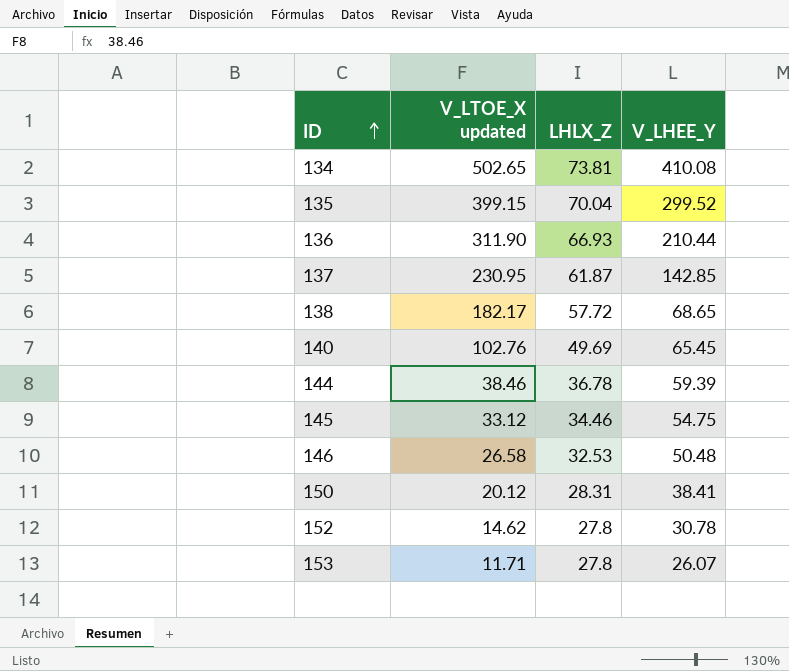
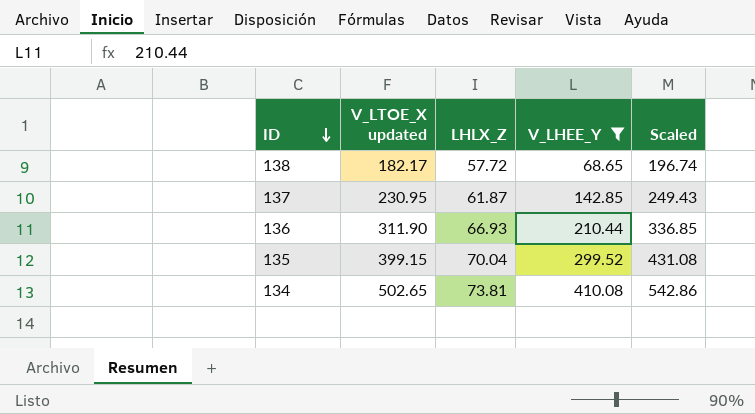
filter: none -> V_LHEE_Y >= 68.65
row order: ID ascending -> ID descending
column Scaled | formula: none -> [V_LTOE_X updated] * 1.08

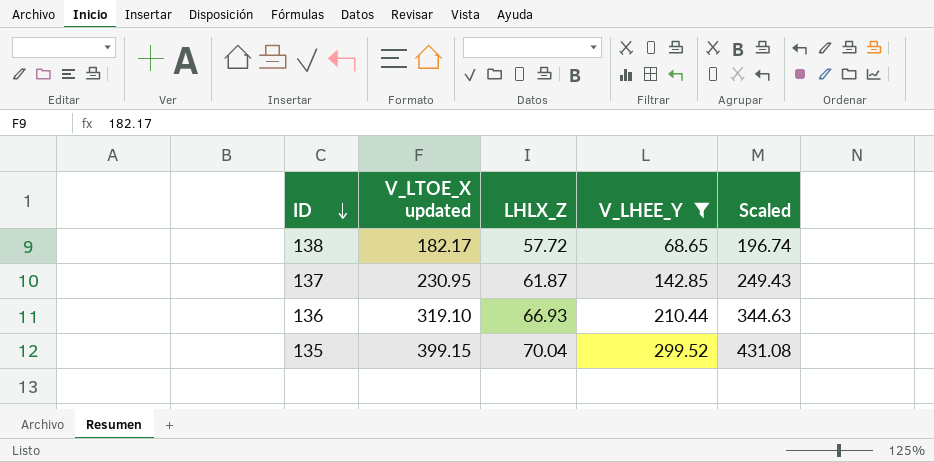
row 134: 502.65 | 73.81 | 410.08 | 542.86 -> none
136 | V_LTOE_X updated: 311.90 -> 319.10
136 | Scaled: 336.85 -> 344.63

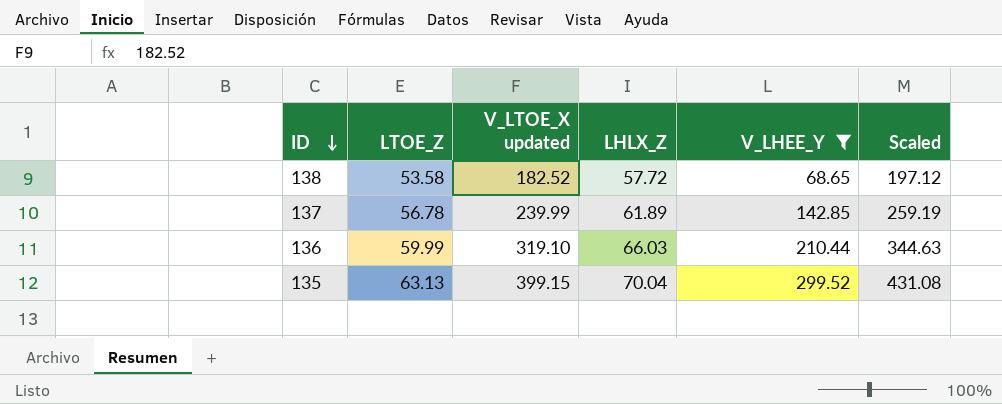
column LTOE_Z | position: none -> 2
138 | V_LTOE_X updated: 182.17 -> 182.52
138 | Scaled: 196.74 -> 197.12
137 | V_LTOE_X updated: 230.95 -> 239.99
137 | LHLX_Z: 61.87 -> 61.89
137 | Scaled: 249.43 -> 259.19
136 | LHLX_Z: 66.93 -> 66.03

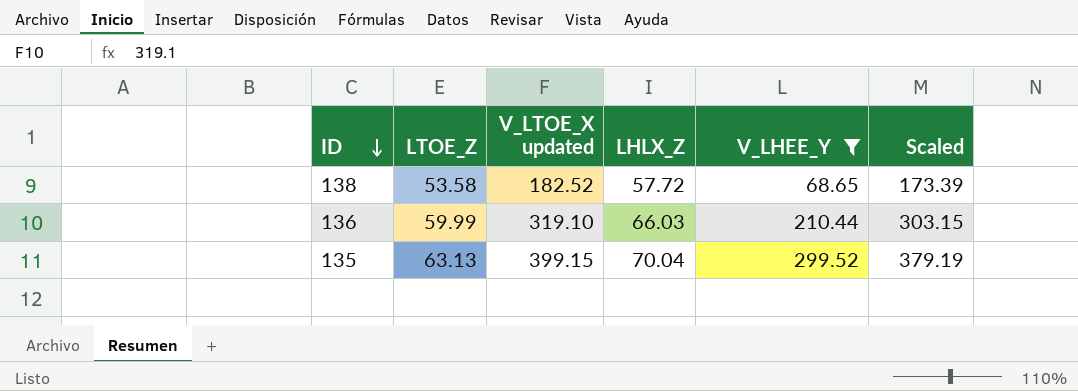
column Scaled | formula: [V_LTOE_X updated] * 1.08 -> [V_LTOE_X updated] * 0.95
row 137: 56.78 | 239.99 | 61.89 | 142.85 | 259.19 -> none

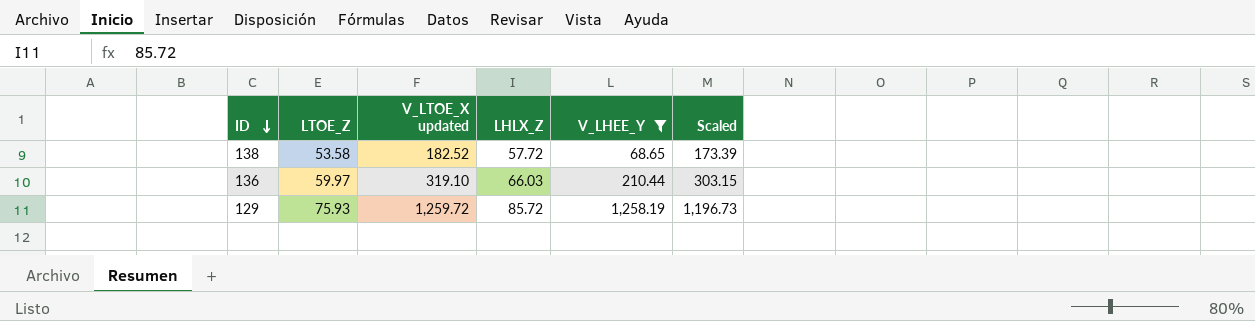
row 135: 63.13 | 399.15 | 70.04 | 299.52 | 379.19 -> none
136 | LTOE_Z: 59.99 -> 59.97
row 129: none -> 75.93 | 1,259.72 | 85.72 | 1,258.19 | 1,196.73

